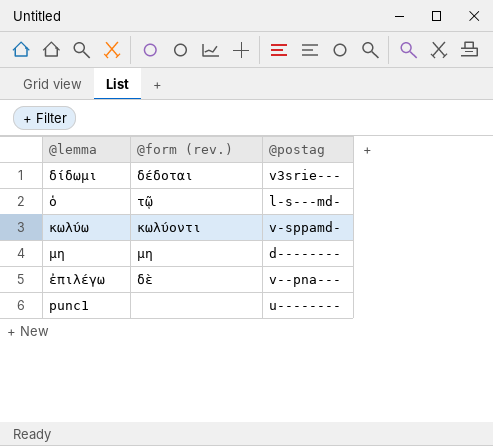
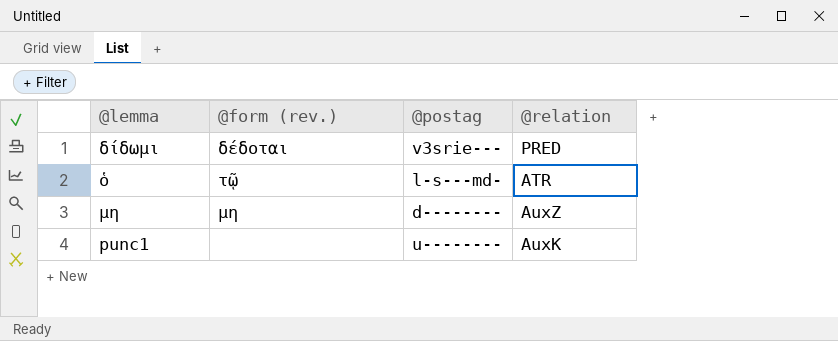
column @relation | position: none -> 4
row κωλύω: κωλύοντι | v-sppamd- -> none
row ἐπιλέγω: δὲ | v--pna--- -> none

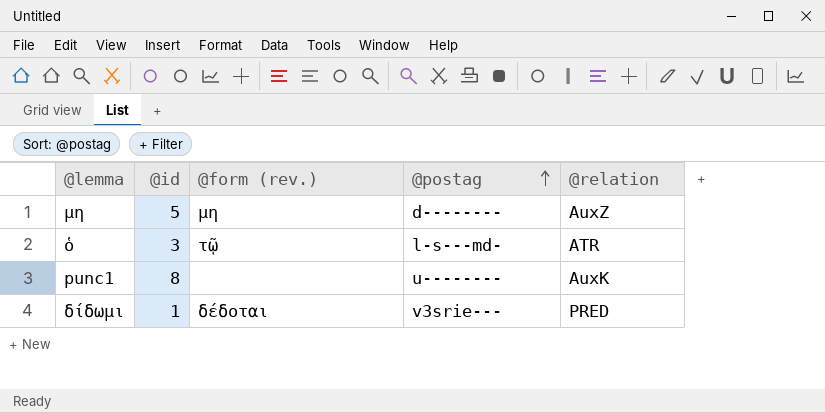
row order: none -> @postag ascending
column @id | position: none -> 2

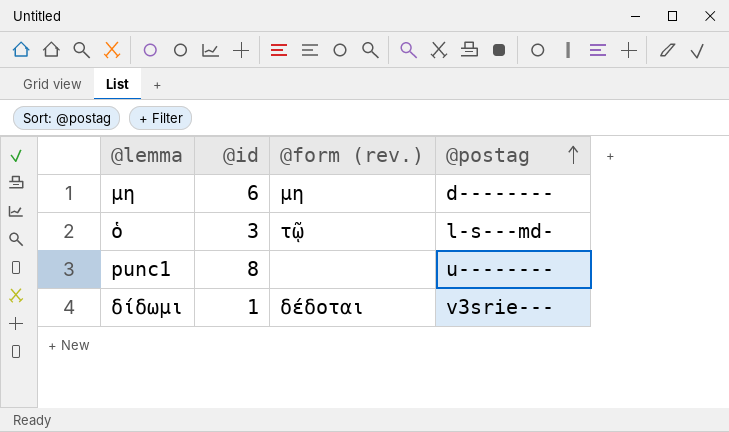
column @relation | position: 5 -> none
μη | @id: 5 -> 6

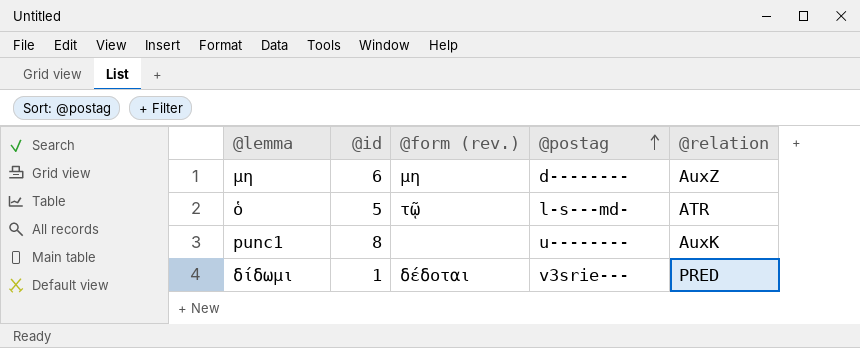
column @relation | position: none -> 5
ὁ | @id: 3 -> 5

